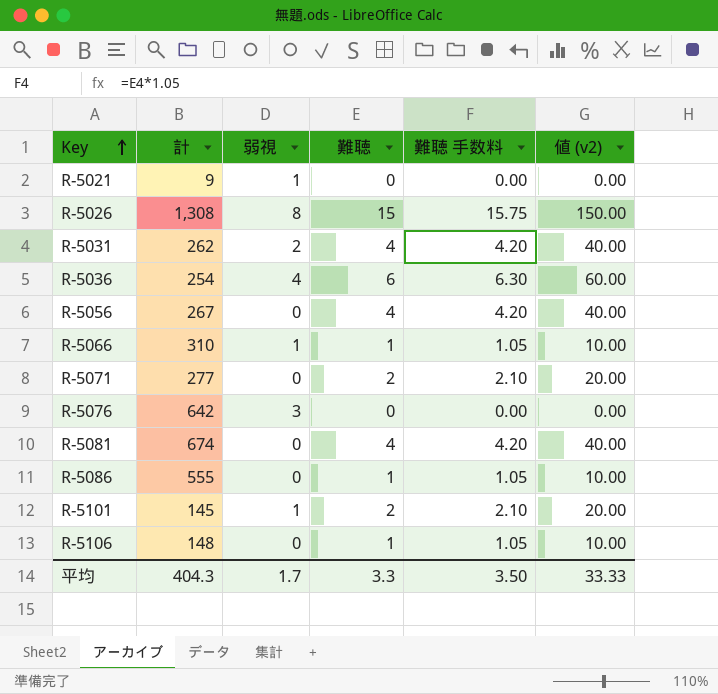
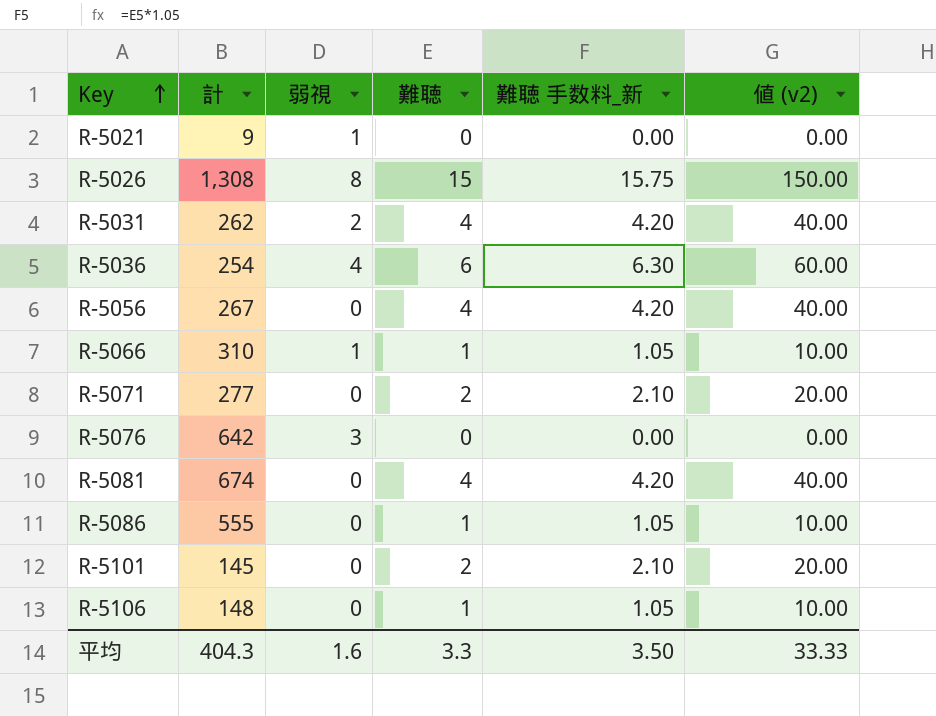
column name: 難聴 手数料 -> 難聴 手数料_新
R-5101 | 弱視: 1 -> 0
平均 | 弱視: 1.7 -> 1.6

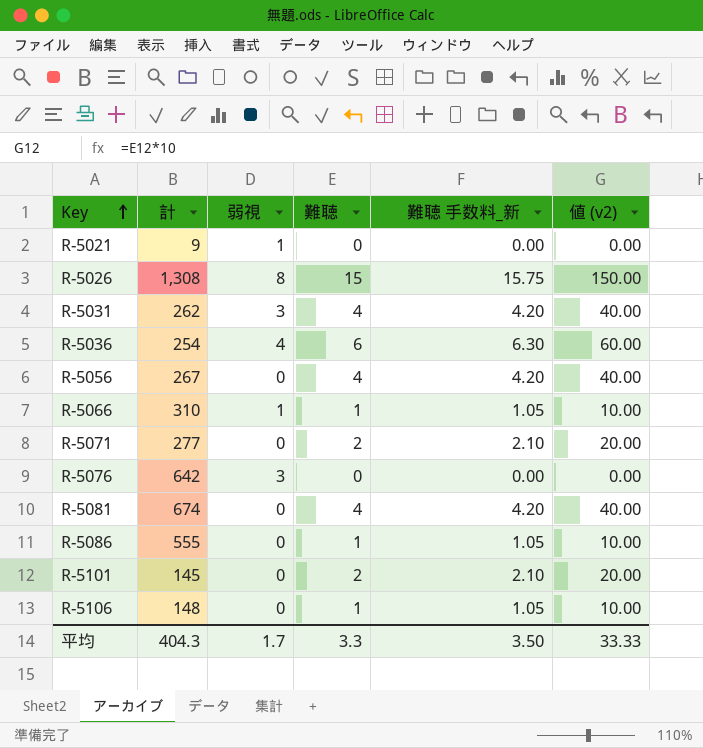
R-5031 | 弱視: 2 -> 3
平均 | 弱視: 1.6 -> 1.7

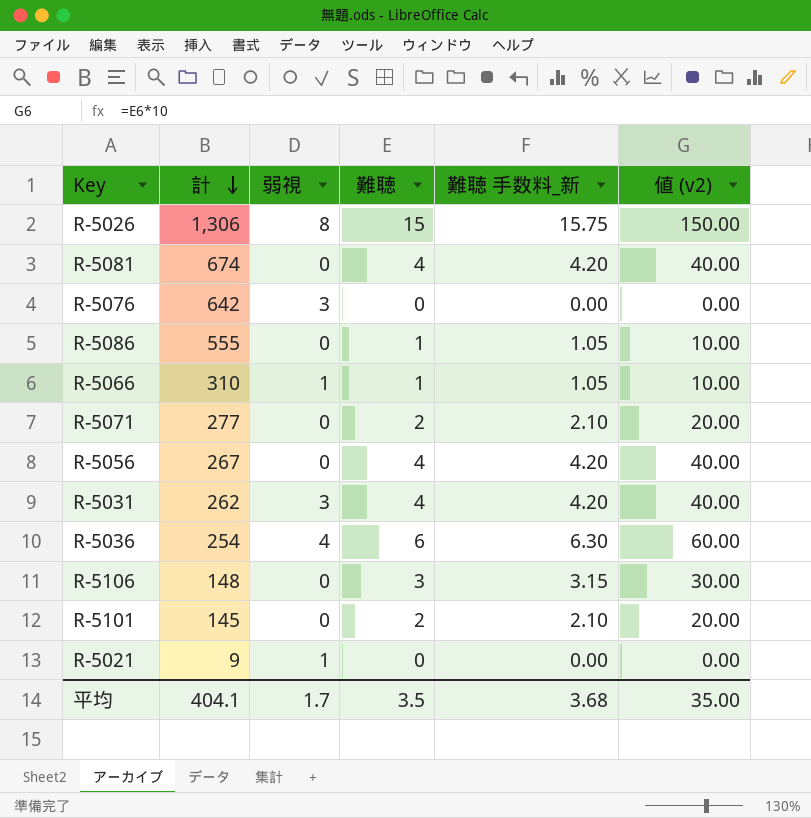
row order: Key ascending -> 計 descending
R-5026 | 計: 1,308 -> 1,306
R-5106 | 難聴: 1 -> 3
R-5106 | 難聴 手数料_新: 1.05 -> 3.15
R-5106 | 値 (v2): 10.00 -> 30.00
平均 | 計: 404.3 -> 404.1
平均 | 難聴: 3.3 -> 3.5
平均 | 難聴 手数料_新: 3.50 -> 3.68
平均 | 値 (v2): 33.33 -> 35.00

